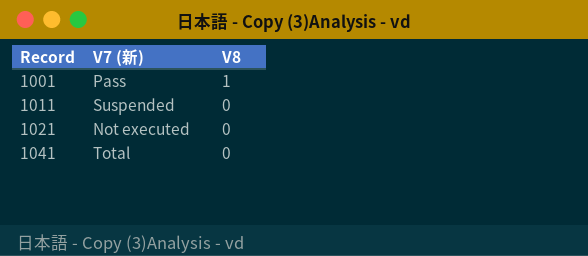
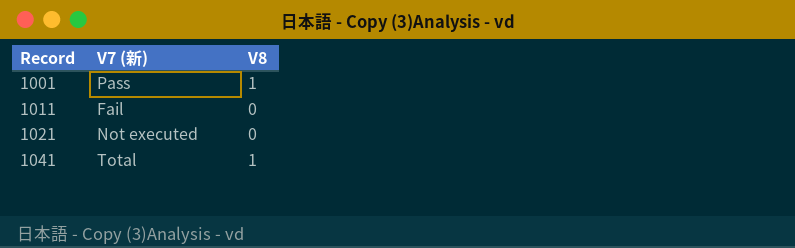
1011 | V7 (新): Suspended -> Fail
1041 | V8: 0 -> 1

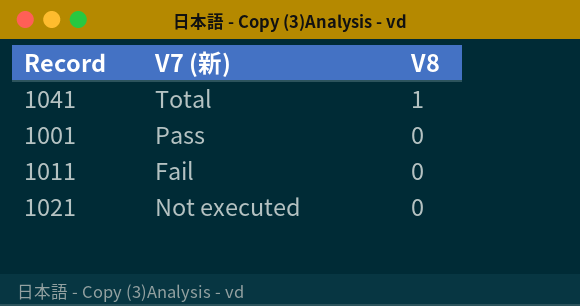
row order: Record ascending -> V8 descending
1001 | V8: 1 -> 0

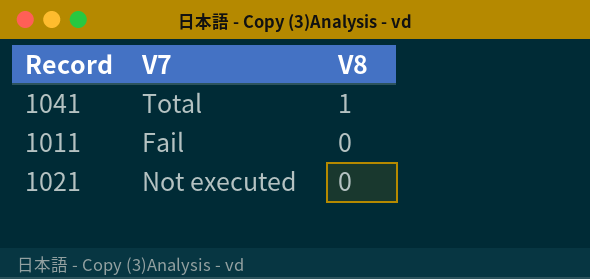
column name: V7 (新) -> V7
row 1001: Pass | 0 -> none

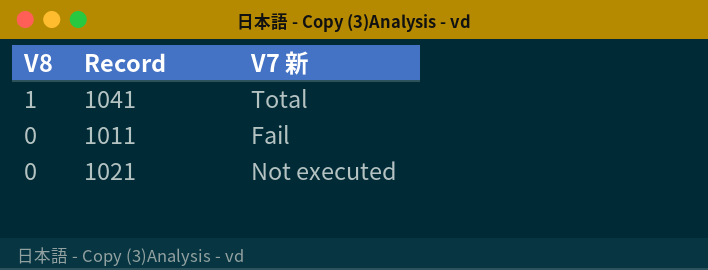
column V8 | position: 3 -> 1
column name: V7 -> V7 新

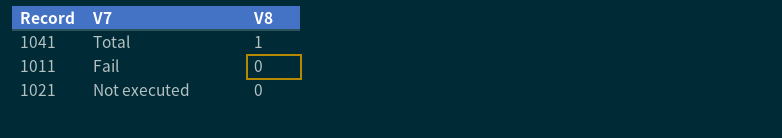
column name: V7 新 -> V7
column V8 | position: 1 -> 3

